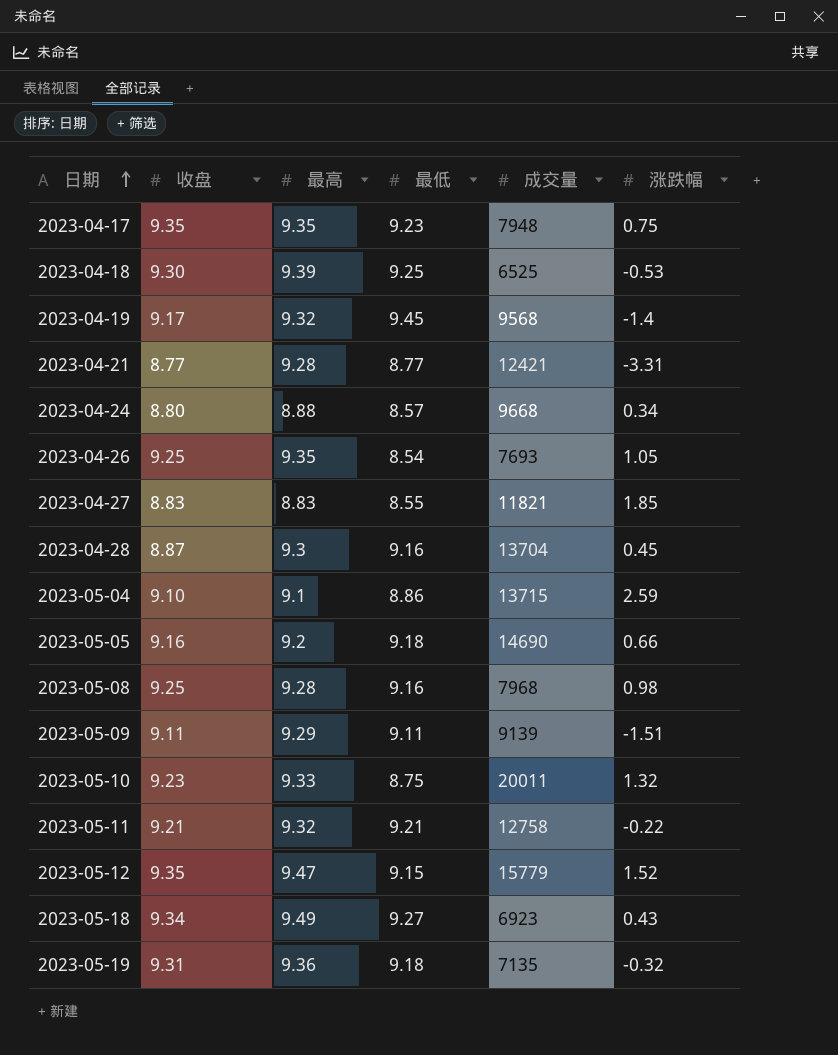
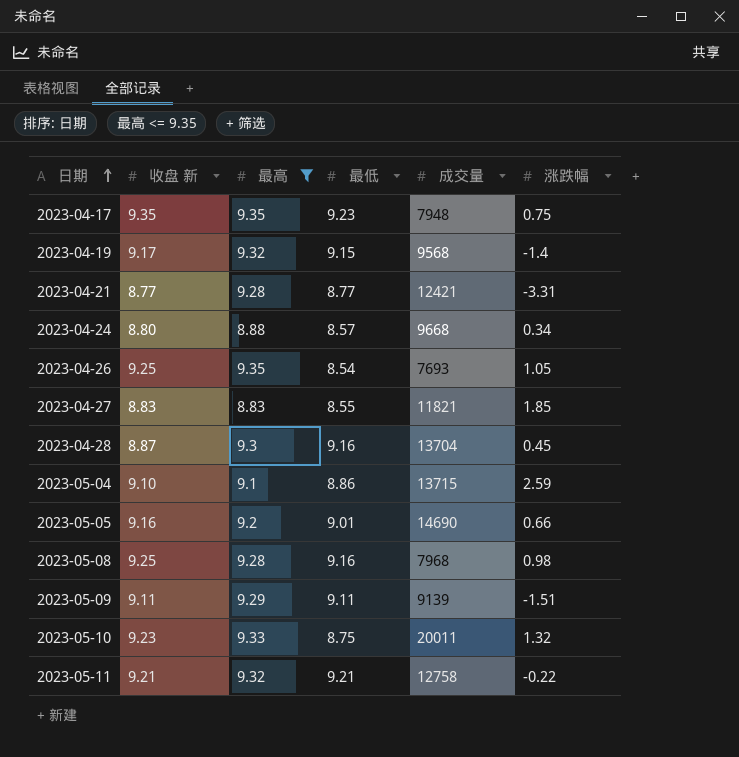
filter: none -> 最高 <= 9.35
column name: 收盘 -> 收盘 新
2023-04-19 | 最低: 9.45 -> 9.15
2023-05-05 | 最低: 9.18 -> 9.01

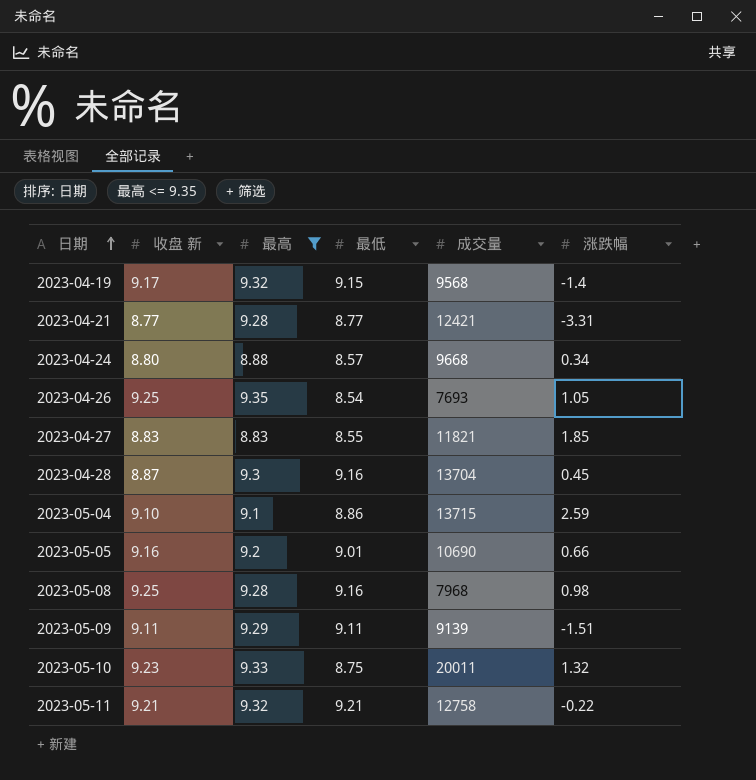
row 2023-04-17: 9.35 | 9.35 | 9.23 | 7948 | 0.75 -> none
2023-05-05 | 成交量: 14690 -> 10690

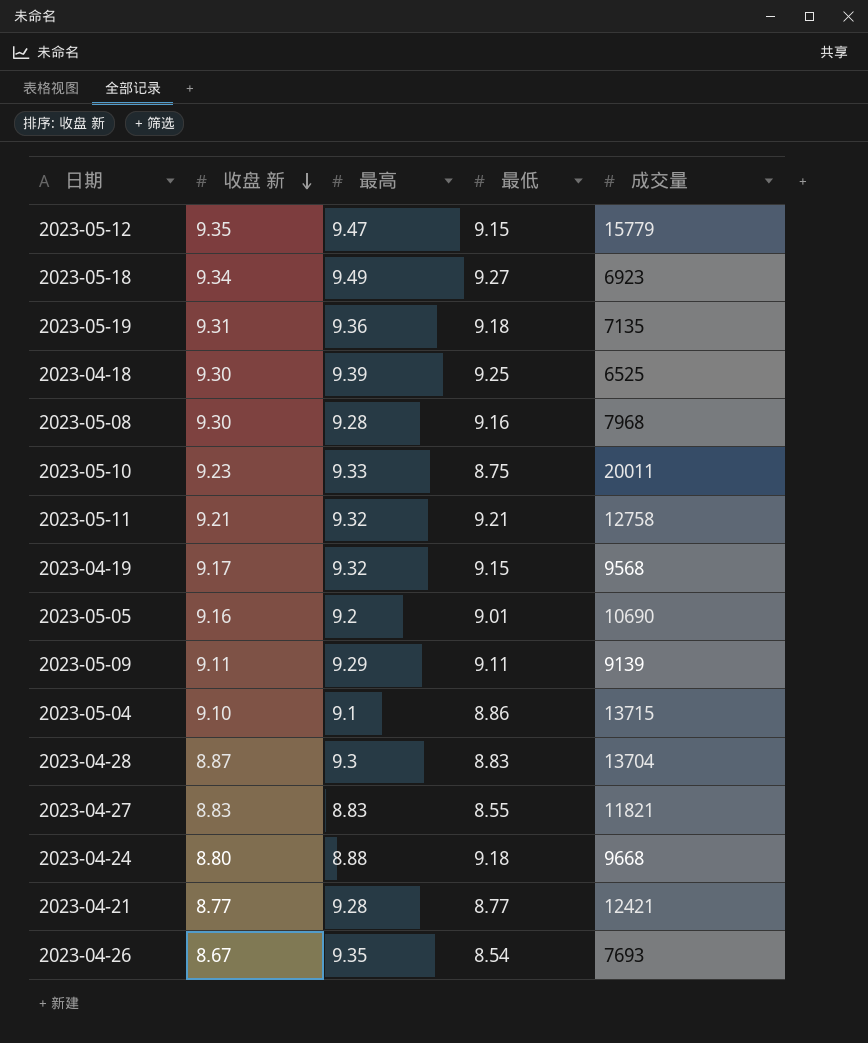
filter: 最高 <= 9.35 -> none
row order: 日期 ascending -> 收盘 新 descending
column 涨跌幅 | position: 6 -> none
2023-05-08 | 收盘 新: 9.25 -> 9.30
2023-04-28 | 最低: 9.16 -> 8.83
2023-04-24 | 最低: 8.57 -> 9.18
2023-04-26 | 收盘 新: 9.25 -> 8.67

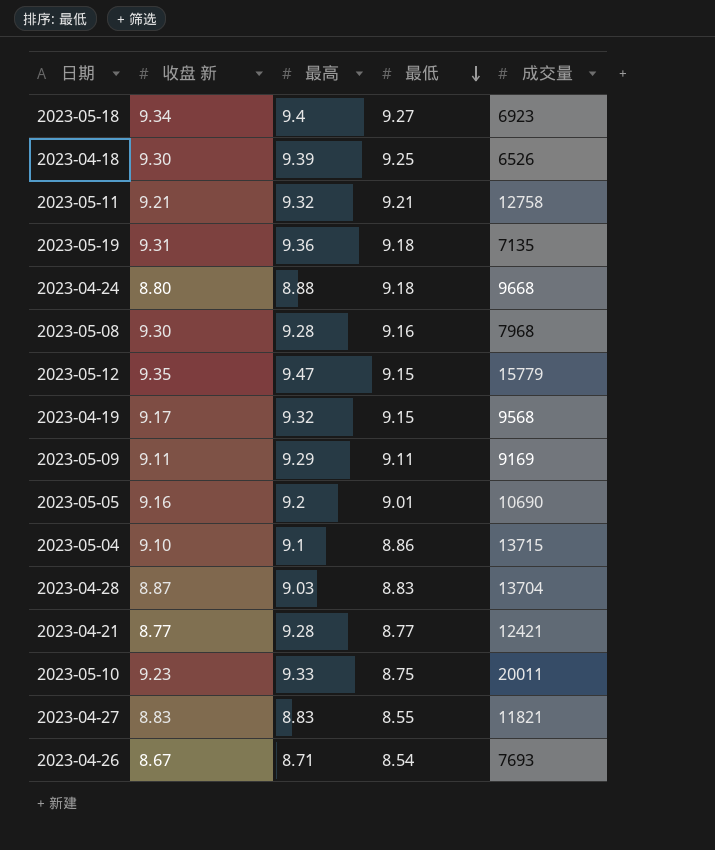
row order: 收盘 新 descending -> 最低 descending
2023-05-18 | 最高: 9.49 -> 9.4
2023-04-18 | 成交量: 6525 -> 6526
2023-05-09 | 成交量: 9139 -> 9169
2023-04-28 | 最高: 9.3 -> 9.03
2023-04-26 | 最高: 9.35 -> 8.71

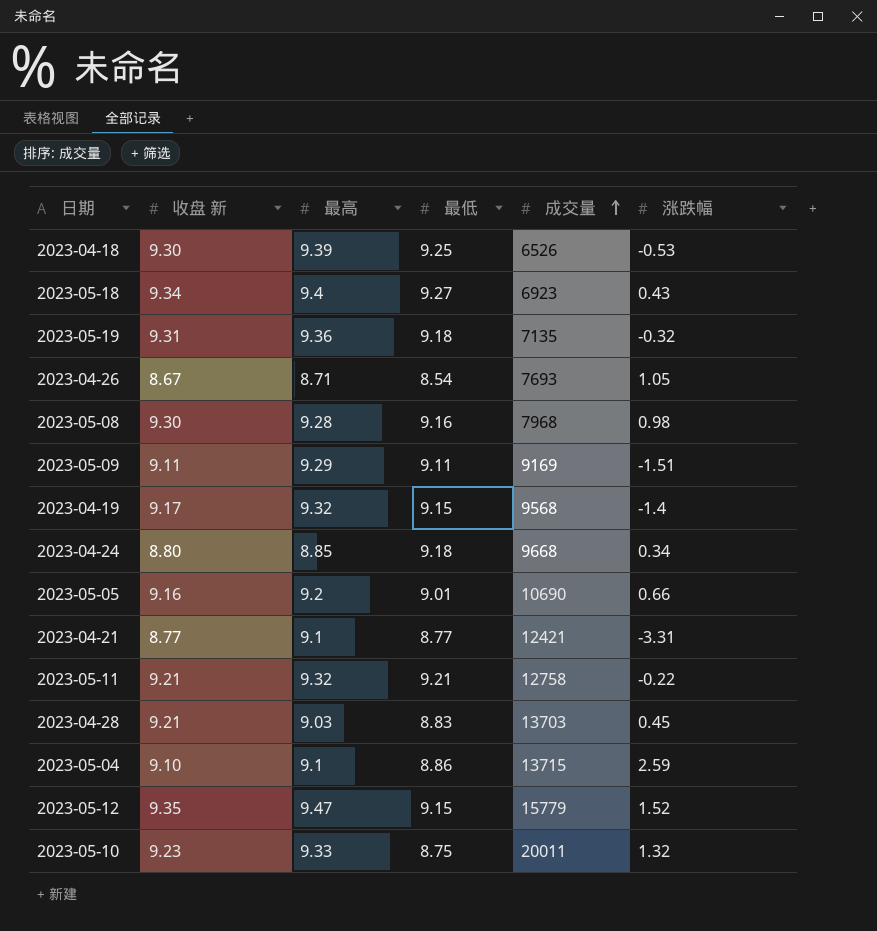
row order: 最低 descending -> 成交量 ascending
column 涨跌幅 | position: none -> 6
row 2023-04-27: 8.83 | 8.83 | 8.55 | 11821 -> none
2023-04-24 | 最高: 8.88 -> 8.85
2023-04-21 | 最高: 9.28 -> 9.1
2023-04-28 | 收盘 新: 8.87 -> 9.21
2023-04-28 | 成交量: 13704 -> 13703

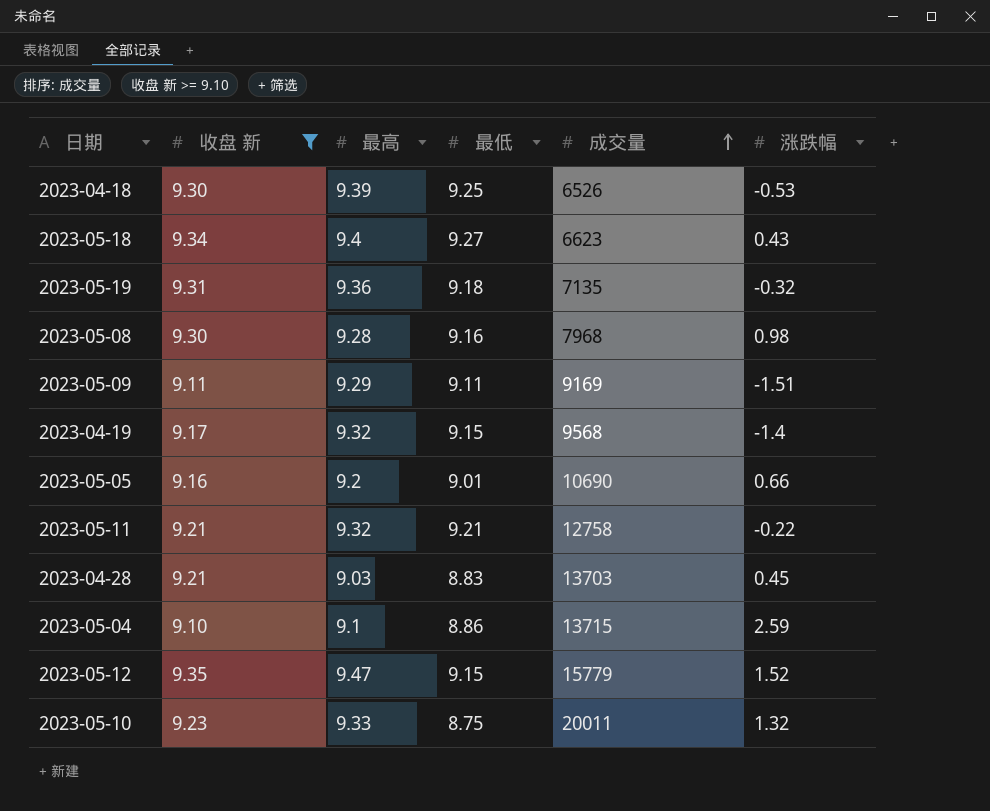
filter: none -> 收盘 新 >= 9.10
2023-05-18 | 成交量: 6923 -> 6623

